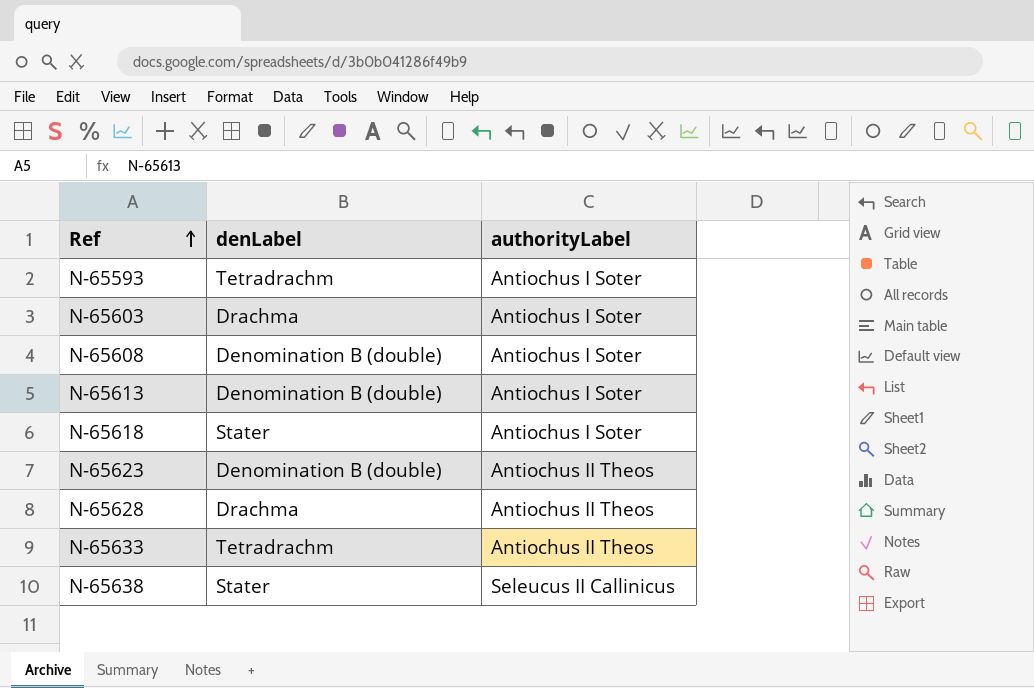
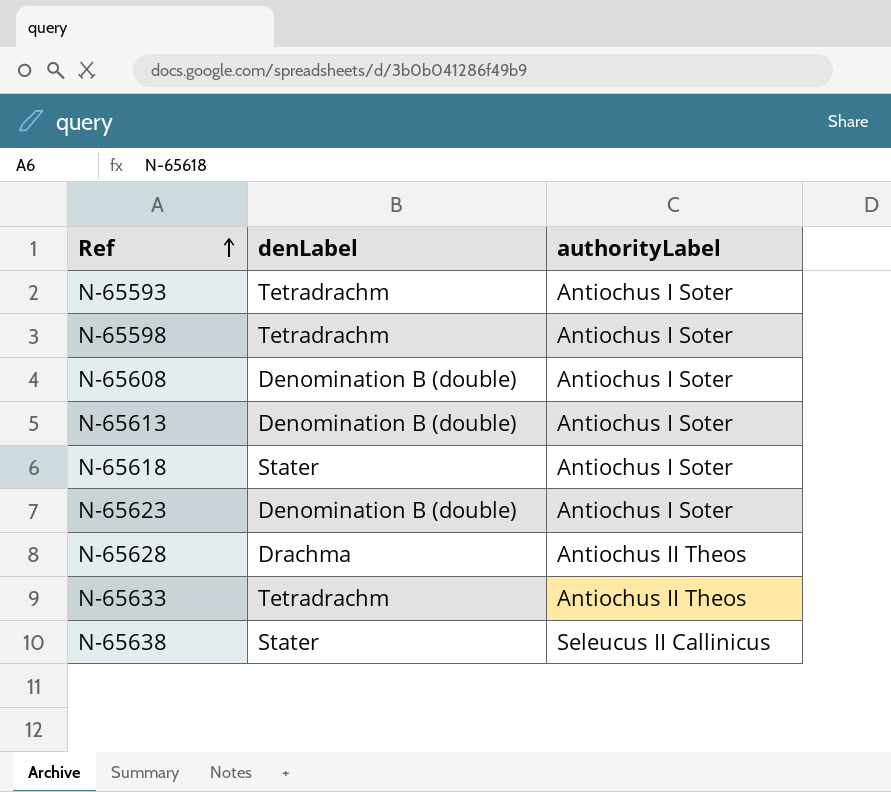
row N-65603: Drachma | Antiochus I Soter -> none
row N-65598: none -> Tetradrachm | Antiochus I Soter
N-65623 | authorityLabel: Antiochus II Theos -> Antiochus I Soter

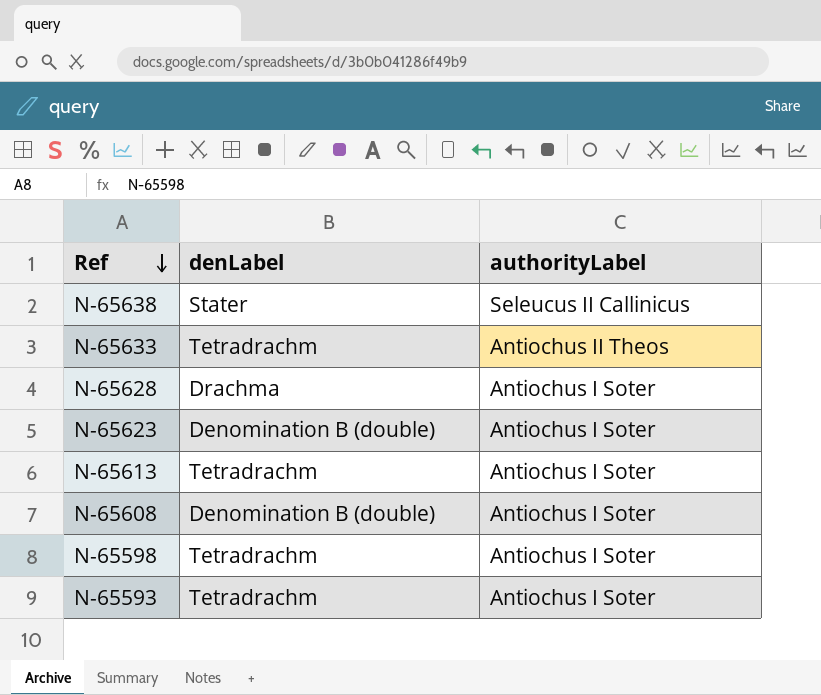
row order: Ref ascending -> Ref descending
row N-65618: Stater | Antiochus I Soter -> none
N-65628 | authorityLabel: Antiochus II Theos -> Antiochus I Soter
N-65613 | denLabel: Denomination B (double) -> Tetradrachm

